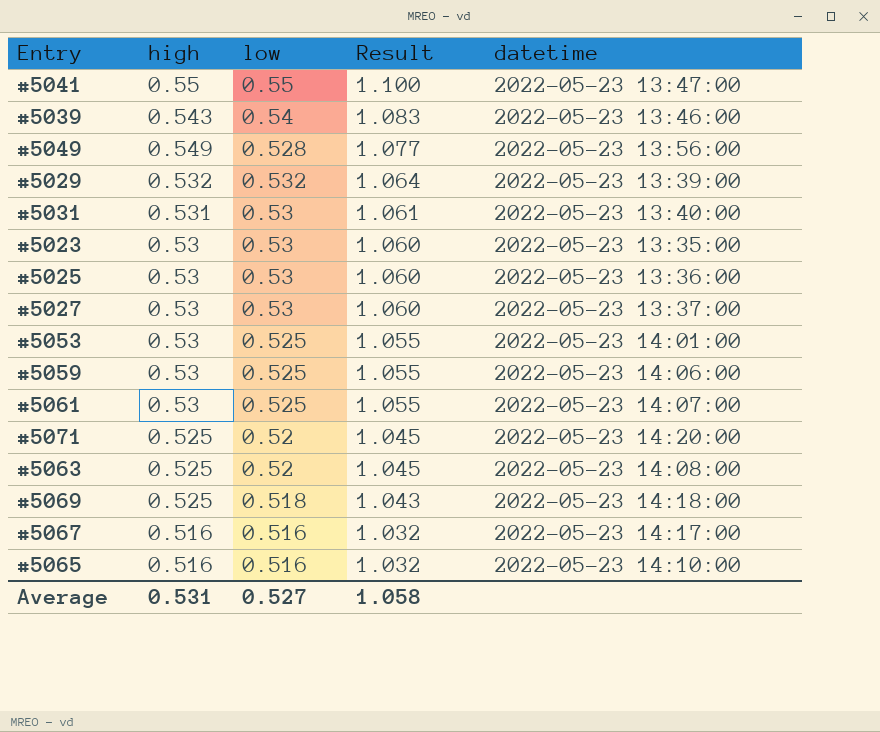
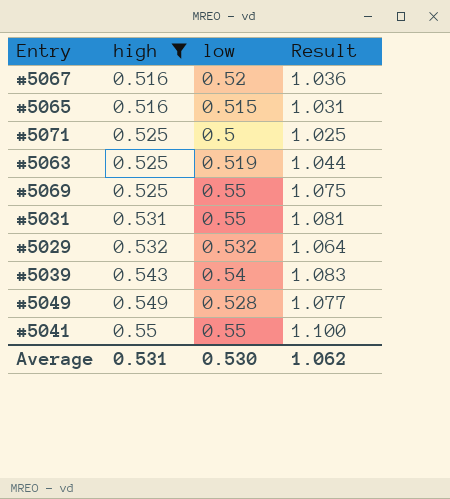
filter: none -> high != 0.53
row order: Result descending -> high ascending
column datetime | position: 5 -> none
#5067 | low: 0.516 -> 0.52
#5067 | Result: 1.032 -> 1.036
#5065 | low: 0.516 -> 0.515
#5065 | Result: 1.032 -> 1.031
#5071 | low: 0.52 -> 0.5
#5071 | Result: 1.045 -> 1.025
#5063 | low: 0.52 -> 0.519
#5063 | Result: 1.045 -> 1.044
#5069 | low: 0.518 -> 0.55
#5069 | Result: 1.043 -> 1.075
#5031 | low: 0.53 -> 0.55
#5031 | Result: 1.061 -> 1.081
Average | low: 0.527 -> 0.530
Average | Result: 1.058 -> 1.062

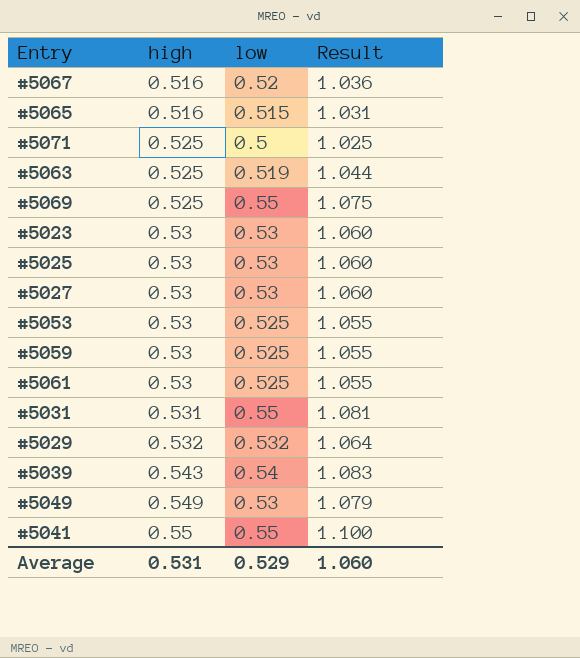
filter: high != 0.53 -> none
#5049 | low: 0.528 -> 0.53
#5049 | Result: 1.077 -> 1.079
Average | low: 0.530 -> 0.529
Average | Result: 1.062 -> 1.060

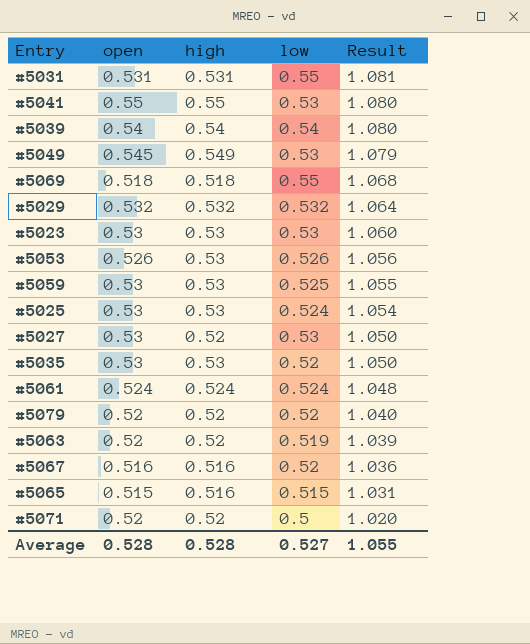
row order: high ascending -> Result descending
column open | position: none -> 2
#5041 | low: 0.55 -> 0.53
#5041 | Result: 1.100 -> 1.080
#5039 | high: 0.543 -> 0.54
#5039 | Result: 1.083 -> 1.080
#5069 | high: 0.525 -> 0.518
#5069 | Result: 1.075 -> 1.068
#5053 | low: 0.525 -> 0.526
#5053 | Result: 1.055 -> 1.056
#5025 | low: 0.53 -> 0.524
#5025 | Result: 1.060 -> 1.054
#5027 | high: 0.53 -> 0.52
#5027 | Result: 1.060 -> 1.050
row #5035: none -> 0.53 | 0.53 | 0.52 | 1.050
#5061 | high: 0.53 -> 0.524
#5061 | low: 0.525 -> 0.524
#5061 | Result: 1.055 -> 1.048
row #5079: none -> 0.52 | 0.52 | 0.52 | 1.040
#5063 | high: 0.525 -> 0.52
#5063 | Result: 1.044 -> 1.039
#5071 | high: 0.525 -> 0.52
#5071 | Result: 1.025 -> 1.020
Average | high: 0.531 -> 0.528
Average | low: 0.529 -> 0.527
Average | Result: 1.060 -> 1.055

